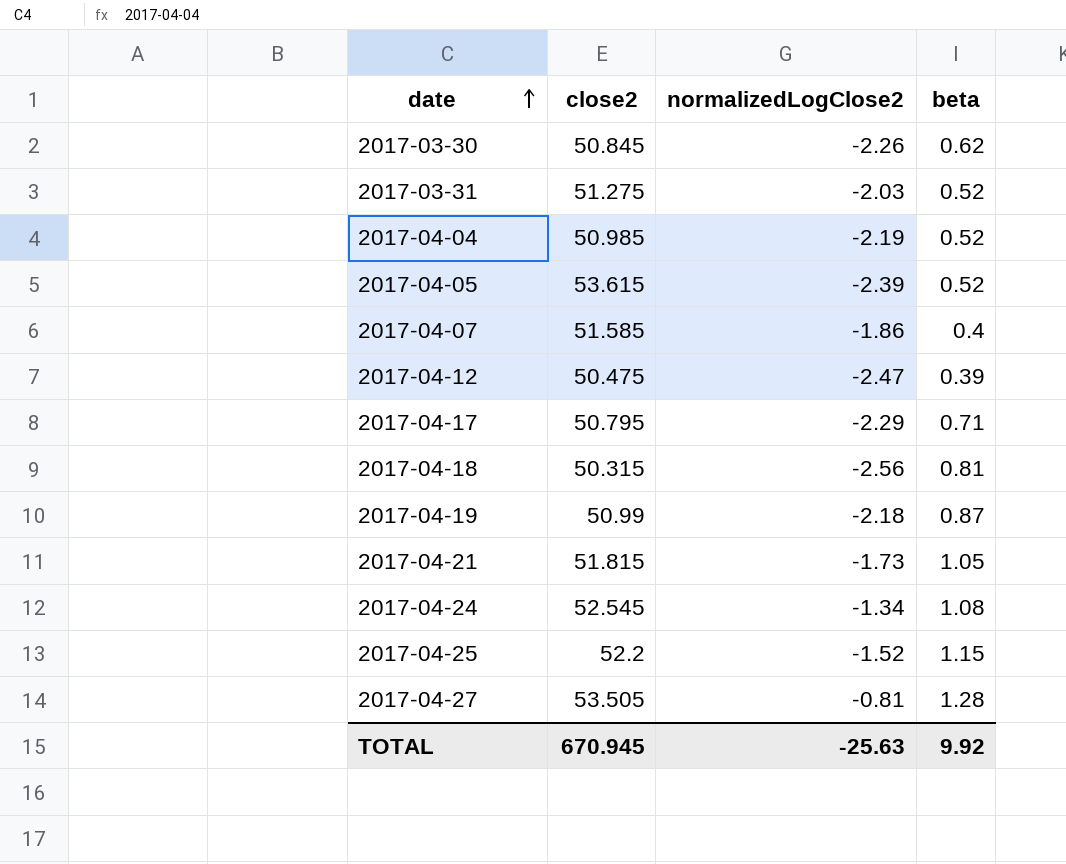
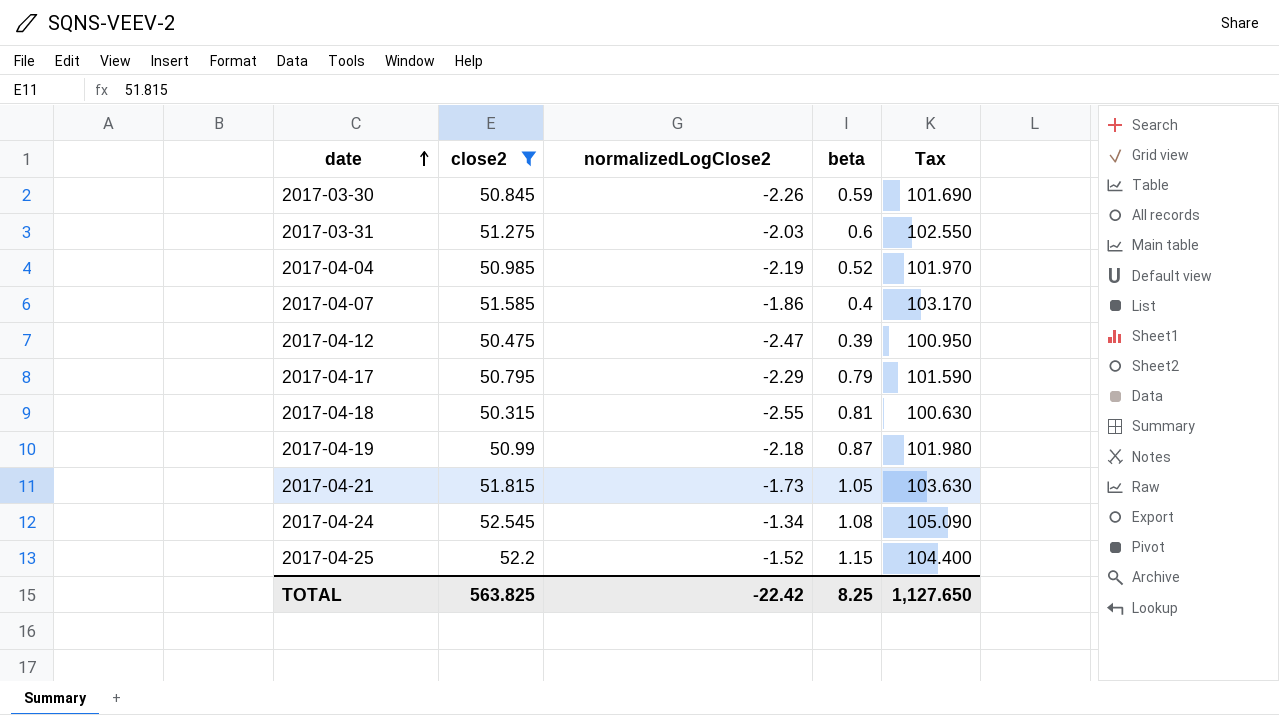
filter: none -> close2 <= 52.545
column Tax | formula: none -> [close2] * 2
2017-03-30 | beta: 0.62 -> 0.59
2017-03-31 | beta: 0.52 -> 0.6
2017-04-17 | beta: 0.71 -> 0.79
2017-04-18 | normalizedLogClose2: -2.56 -> -2.55
TOTAL | close2: 670.945 -> 563.825
TOTAL | normalizedLogClose2: -25.63 -> -22.42
TOTAL | beta: 9.92 -> 8.25

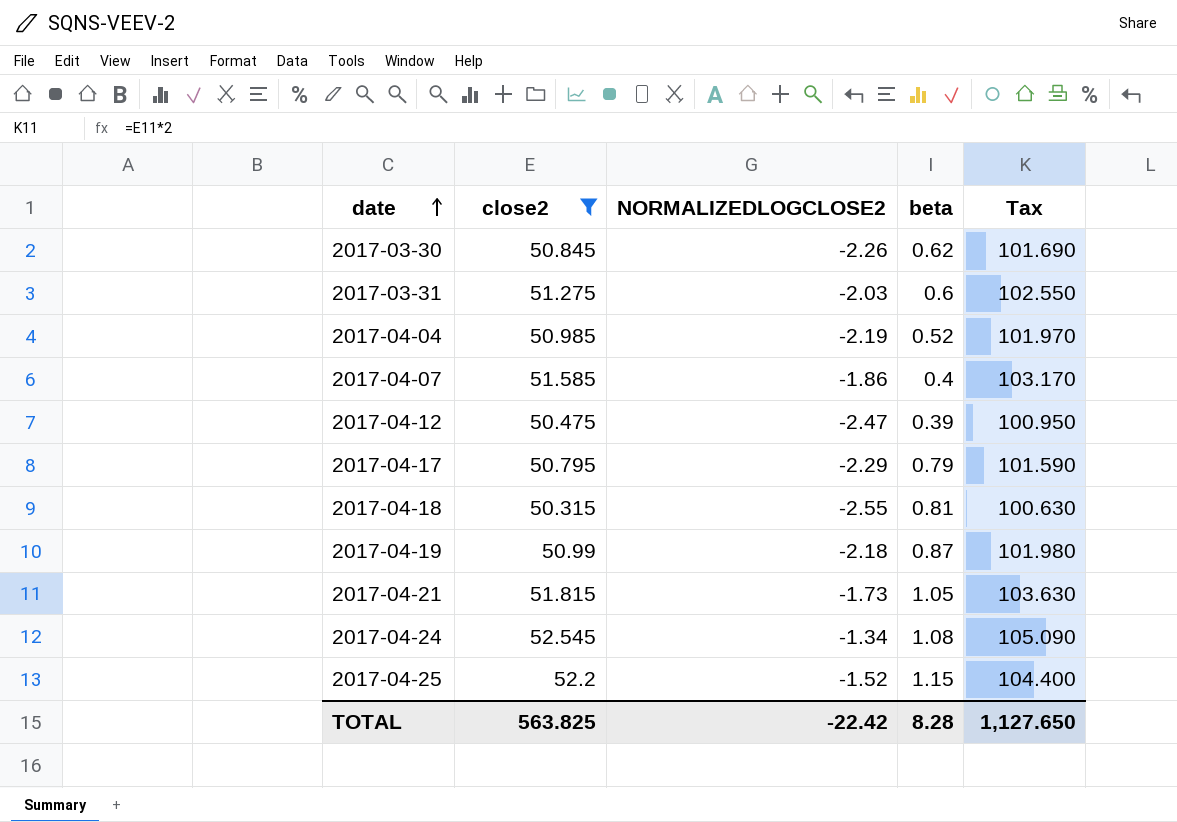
column name: normalizedLogClose2 -> NORMALIZEDLOGCLOSE2
2017-03-30 | beta: 0.59 -> 0.62
TOTAL | beta: 8.25 -> 8.28

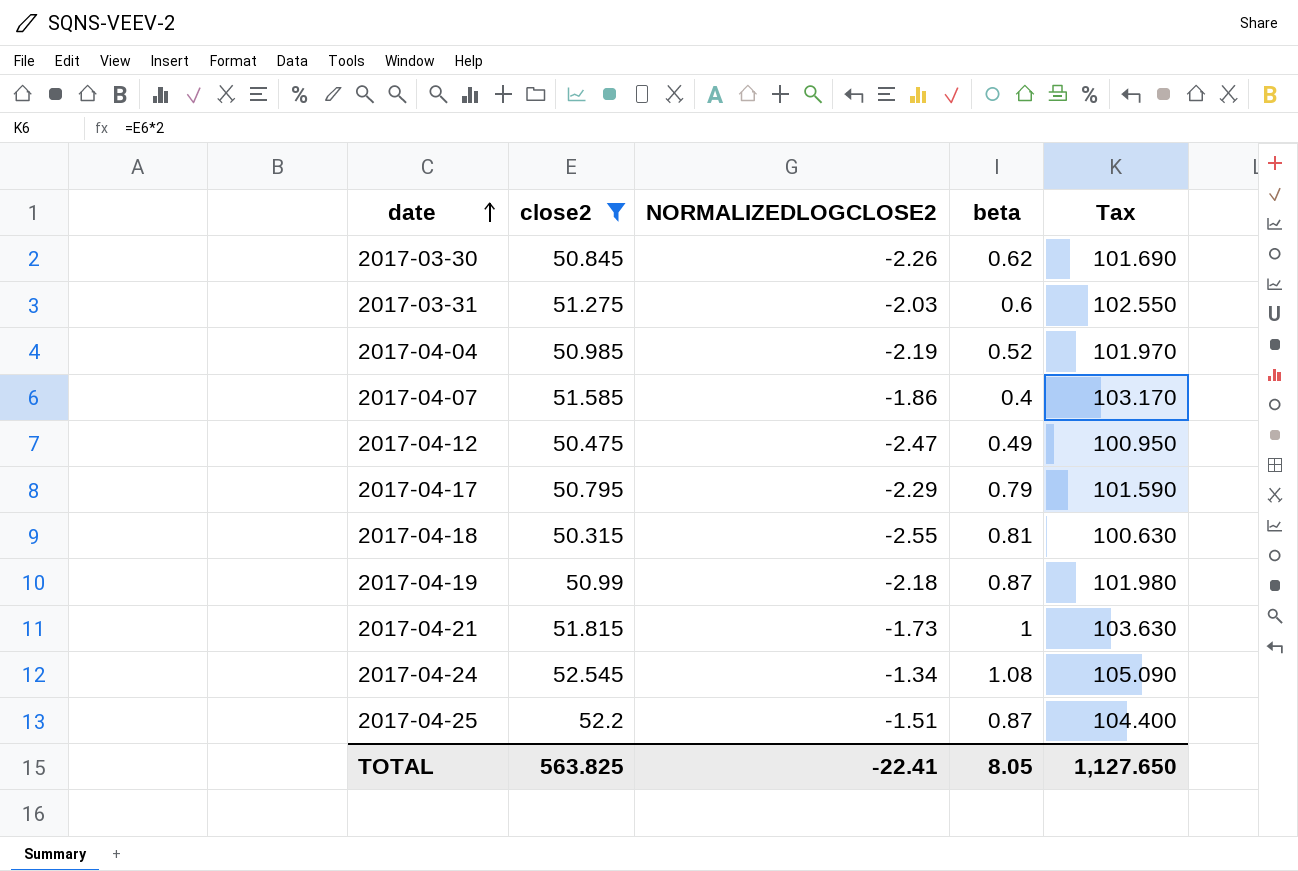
2017-04-12 | beta: 0.39 -> 0.49
2017-04-21 | beta: 1.05 -> 1
2017-04-25 | NORMALIZEDLOGCLOSE2: -1.52 -> -1.51
2017-04-25 | beta: 1.15 -> 0.87
TOTAL | NORMALIZEDLOGCLOSE2: -22.42 -> -22.41
TOTAL | beta: 8.28 -> 8.05

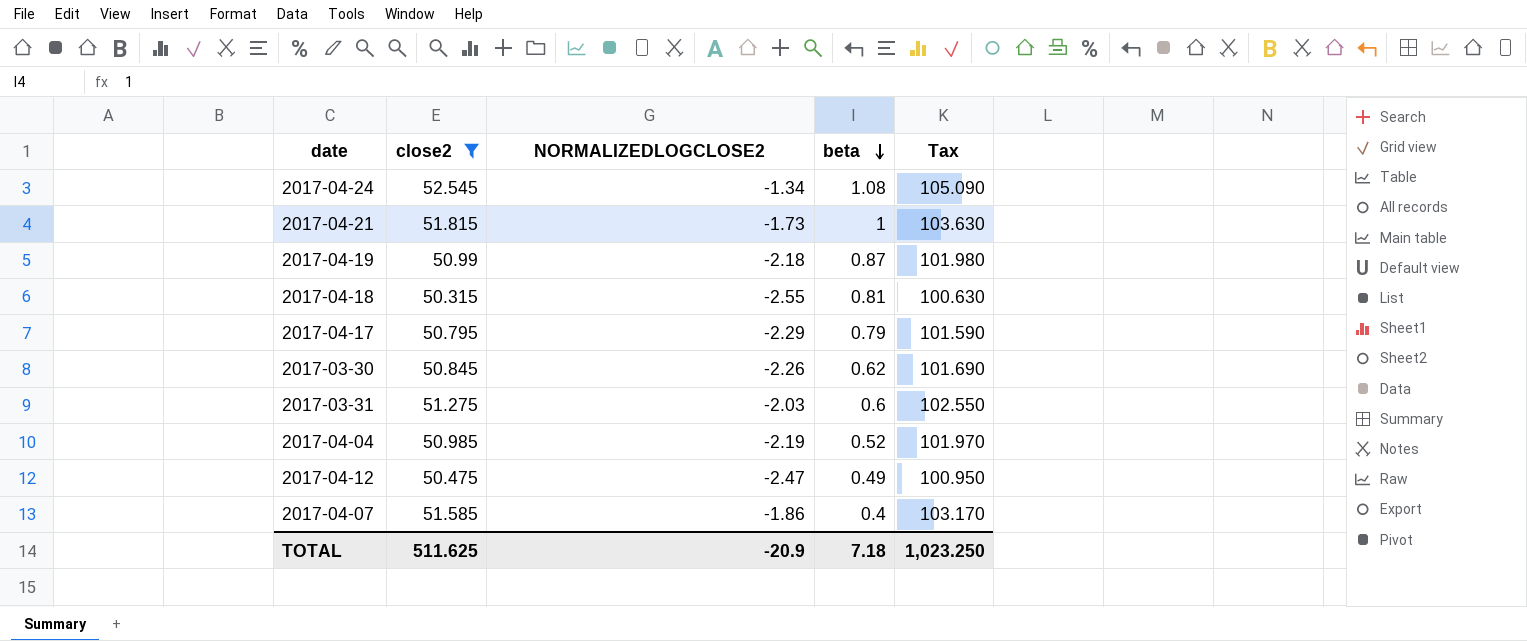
row order: date ascending -> beta descending
row 2017-04-25: 52.2 | -1.51 | 0.87 | 104.400 -> none
TOTAL | close2: 563.825 -> 511.625
TOTAL | NORMALIZEDLOGCLOSE2: -22.41 -> -20.9
TOTAL | beta: 8.05 -> 7.18
TOTAL | Tax: 1,127.650 -> 1,023.250

